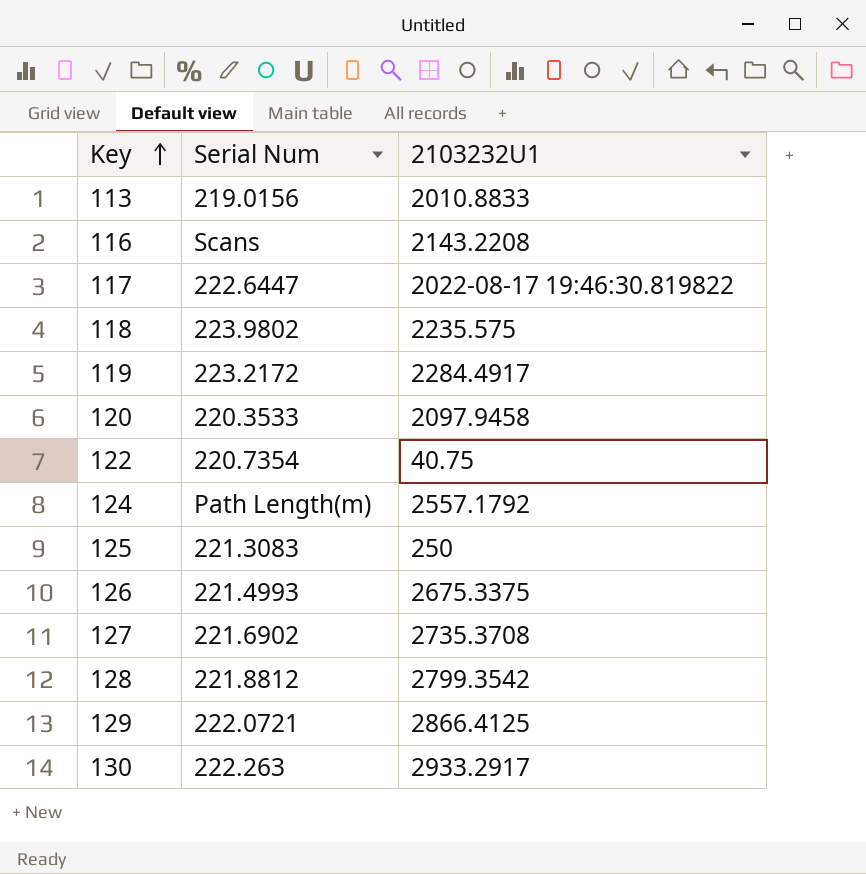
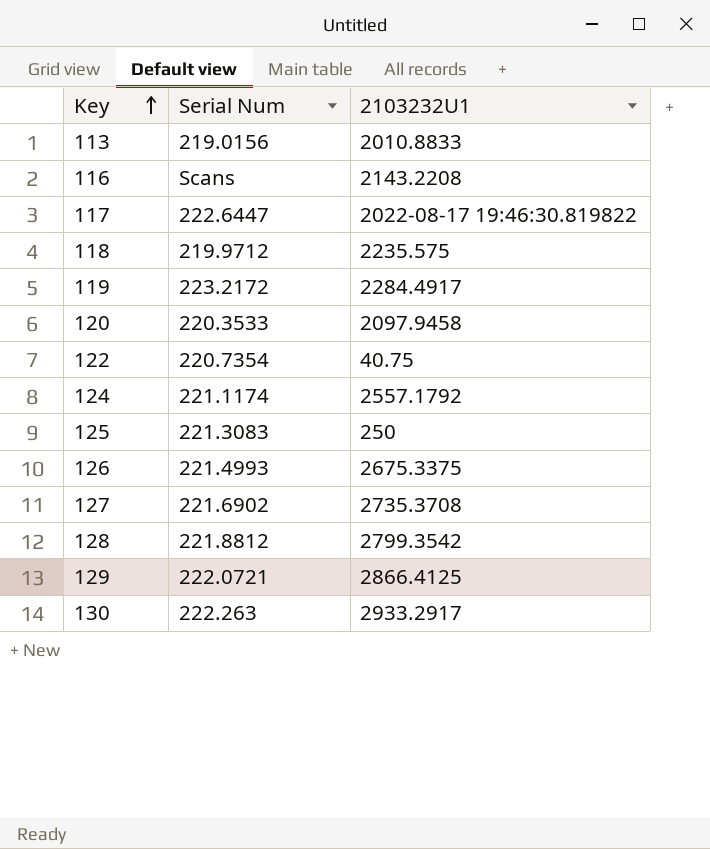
118 | Serial Num: 223.9802 -> 219.9712
124 | Serial Num: Path Length(m) -> 221.1174

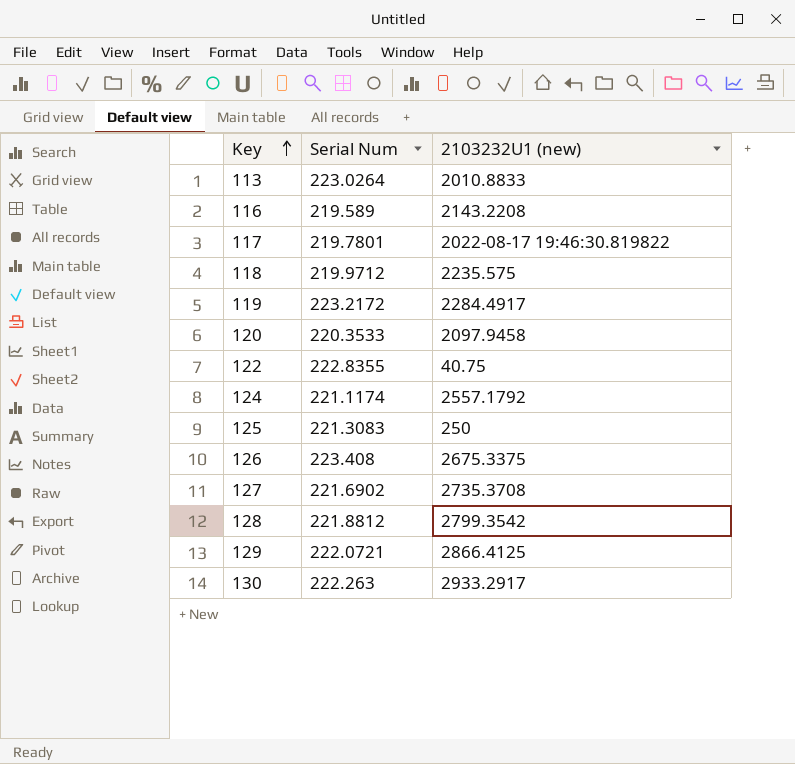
column name: 2103232U1 -> 2103232U1 (new)
113 | Serial Num: 219.0156 -> 223.0264
116 | Serial Num: Scans -> 219.589
117 | Serial Num: 222.6447 -> 219.7801
122 | Serial Num: 220.7354 -> 222.8355
126 | Serial Num: 221.4993 -> 223.408

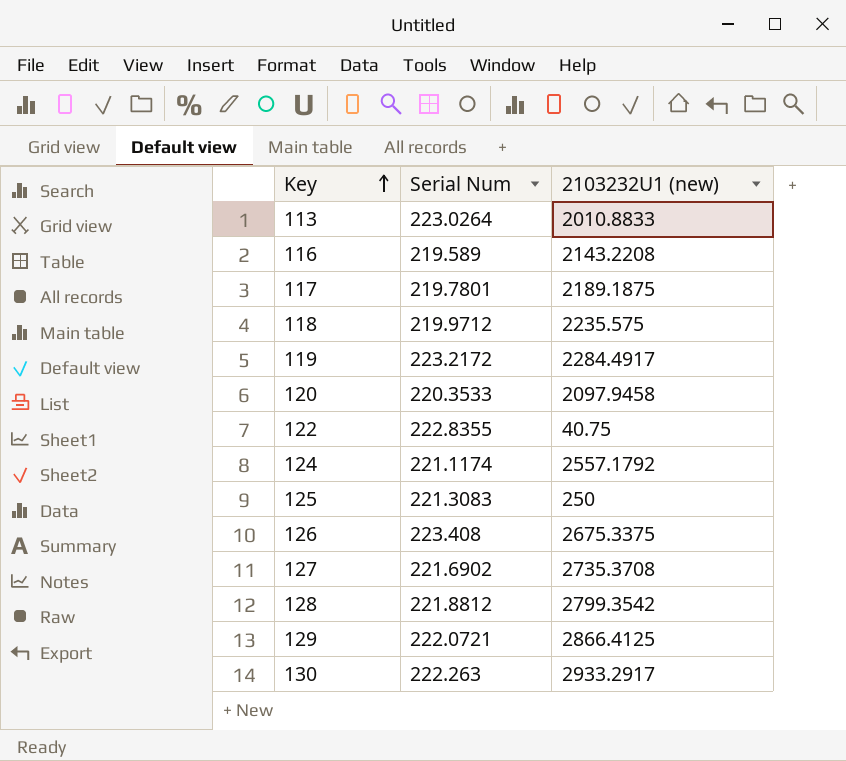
117 | 2103232U1 (new): 2022-08-17 19:46:30.819822 -> 2189.1875

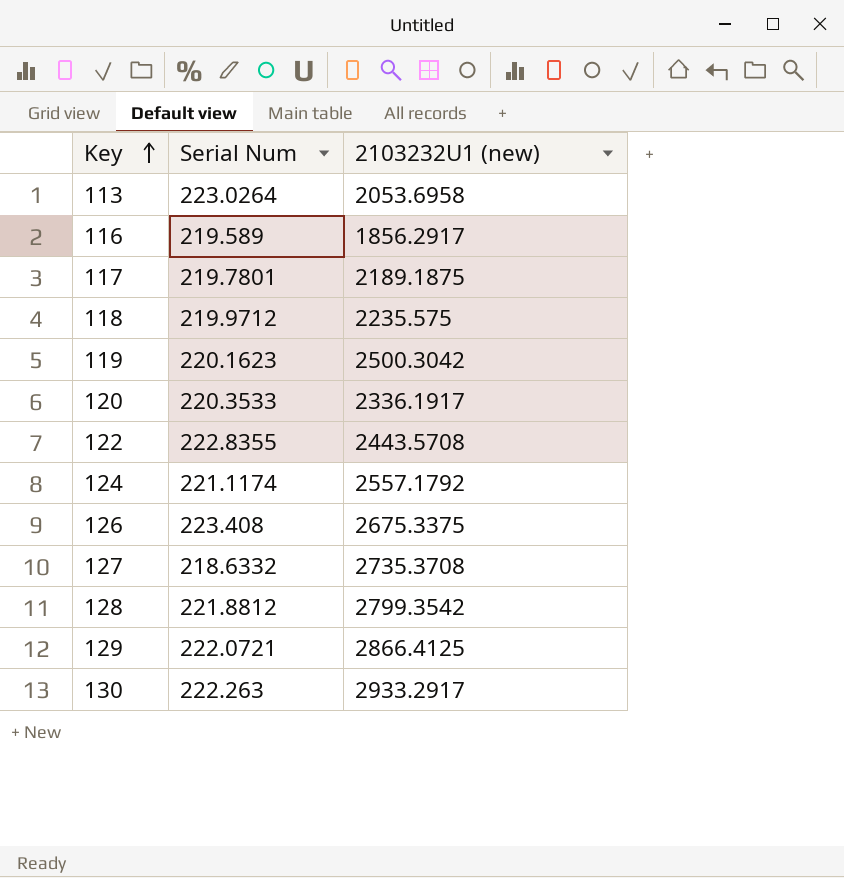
row 125: 221.3083 | 250 -> none
113 | 2103232U1 (new): 2010.8833 -> 2053.6958
116 | 2103232U1 (new): 2143.2208 -> 1856.2917
119 | Serial Num: 223.2172 -> 220.1623
119 | 2103232U1 (new): 2284.4917 -> 2500.3042
120 | 2103232U1 (new): 2097.9458 -> 2336.1917
122 | 2103232U1 (new): 40.75 -> 2443.5708
127 | Serial Num: 221.6902 -> 218.6332

